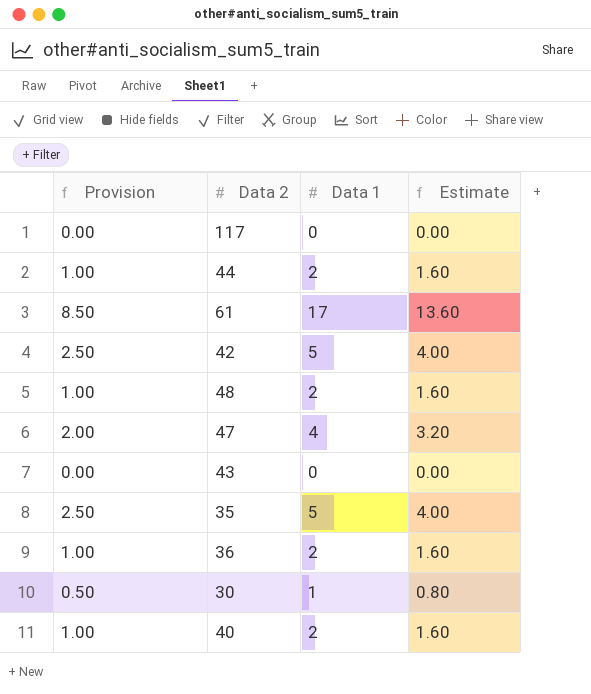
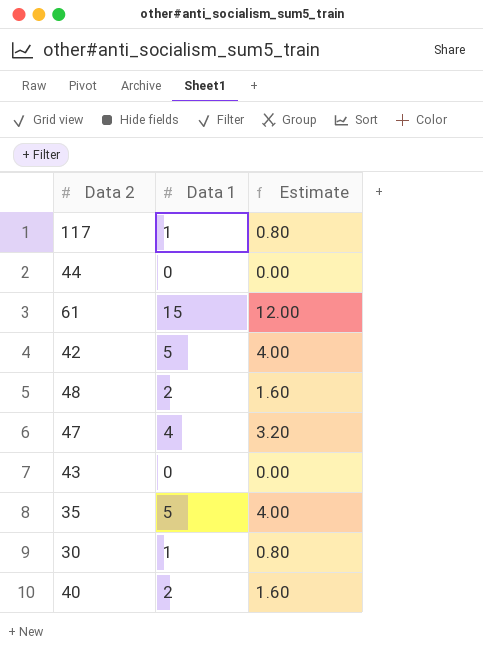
column Provision | formula: [Data 1] * 0.5 -> none
row 36: 1.00 | 2 | 1.60 -> none
117 | Data 1: 0 -> 1
117 | Estimate: 0.00 -> 0.80
44 | Data 1: 2 -> 0
44 | Estimate: 1.60 -> 0.00
61 | Data 1: 17 -> 15
61 | Estimate: 13.60 -> 12.00

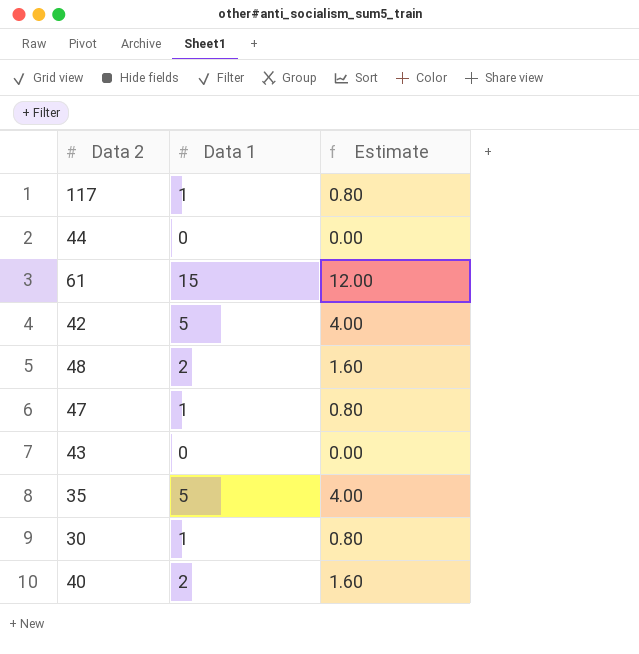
47 | Data 1: 4 -> 1
47 | Estimate: 3.20 -> 0.80

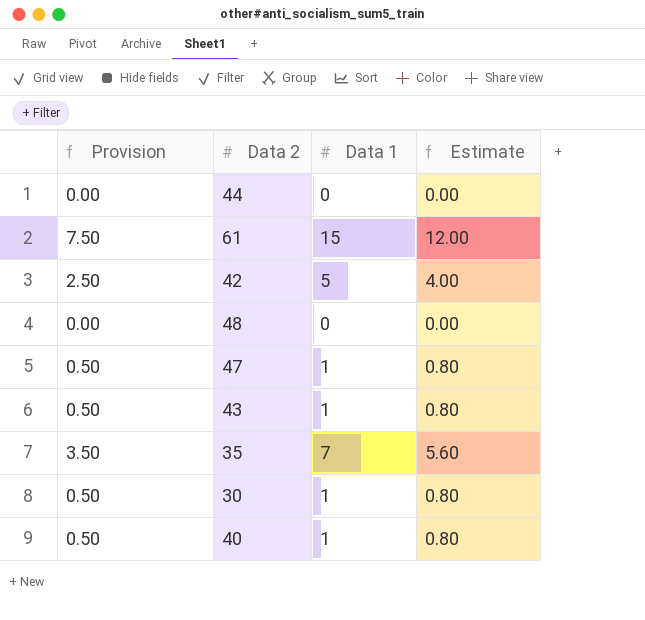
column Provision | formula: none -> [Data 1] * 0.5
row 117: 1 | 0.80 -> none
48 | Data 1: 2 -> 0
48 | Estimate: 1.60 -> 0.00
43 | Data 1: 0 -> 1
43 | Estimate: 0.00 -> 0.80
35 | Data 1: 5 -> 7
35 | Estimate: 4.00 -> 5.60
40 | Data 1: 2 -> 1
40 | Estimate: 1.60 -> 0.80

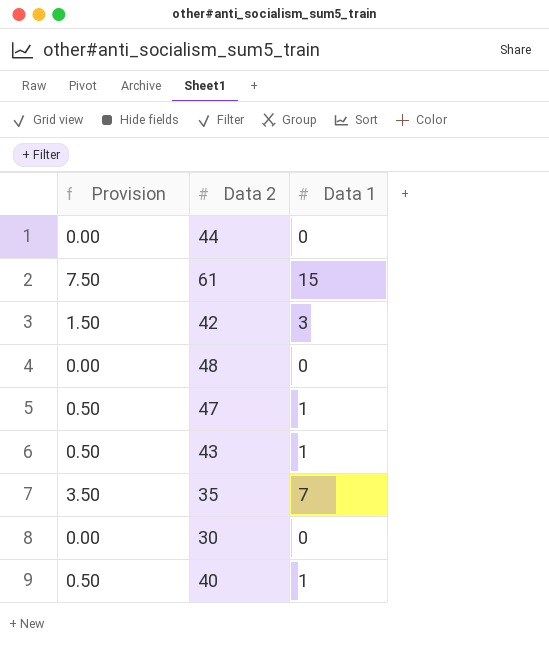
column Estimate | formula: [Data 1] * 0.8 -> none
42 | Provision: 2.50 -> 1.50
42 | Data 1: 5 -> 3
30 | Provision: 0.50 -> 0.00
30 | Data 1: 1 -> 0

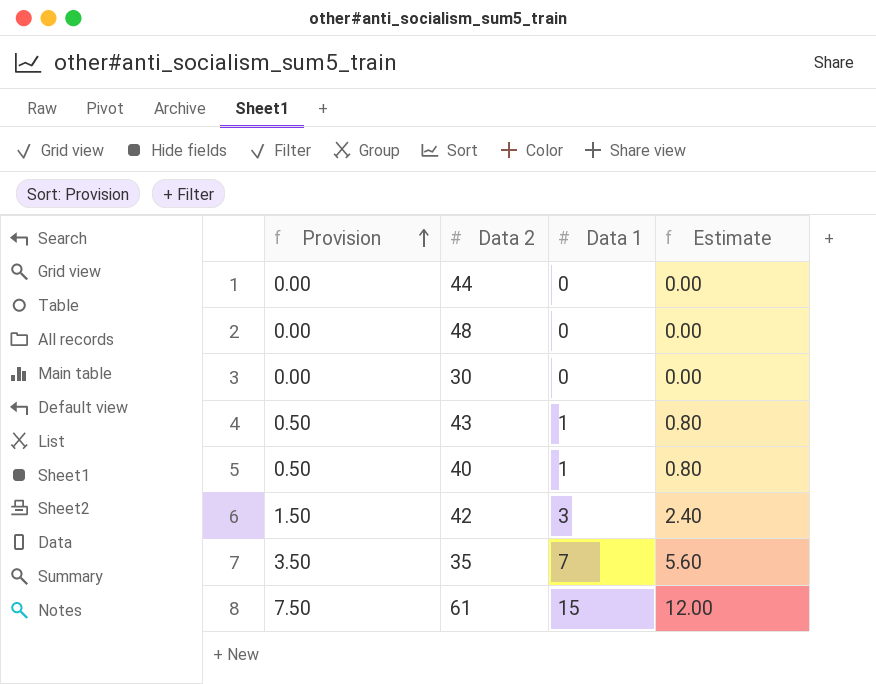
row order: none -> Provision ascending
column Estimate | formula: none -> [Data 1] * 0.8
row 47: 0.50 | 1 -> none

